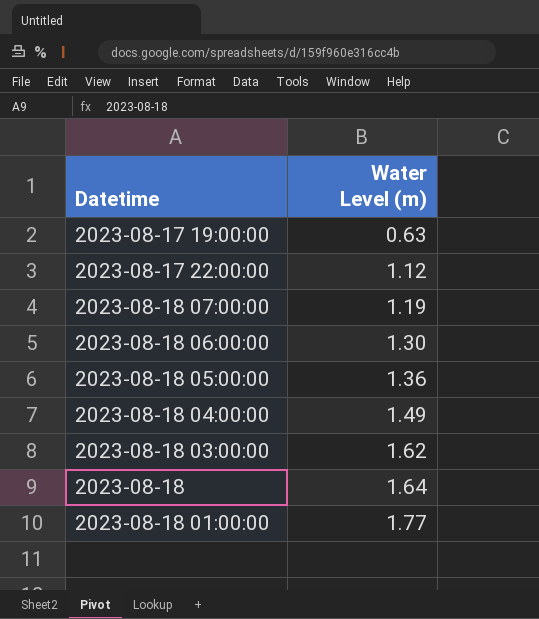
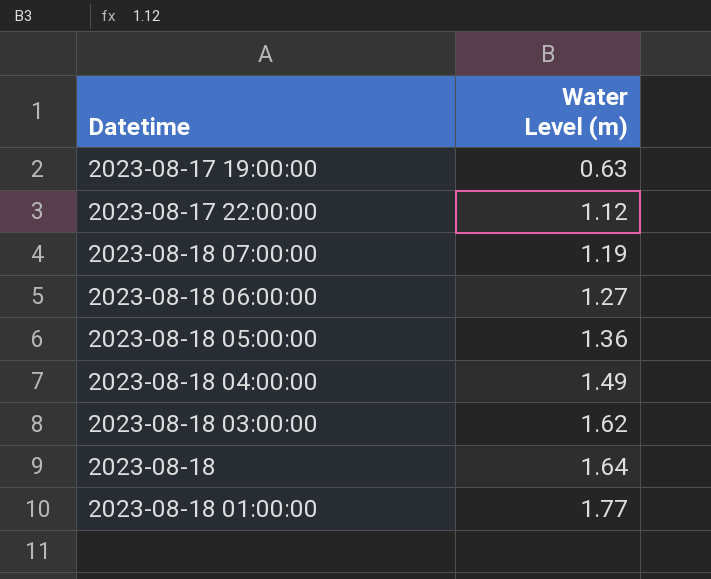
2023-08-18 06:00:00 | Water Level (m): 1.30 -> 1.27

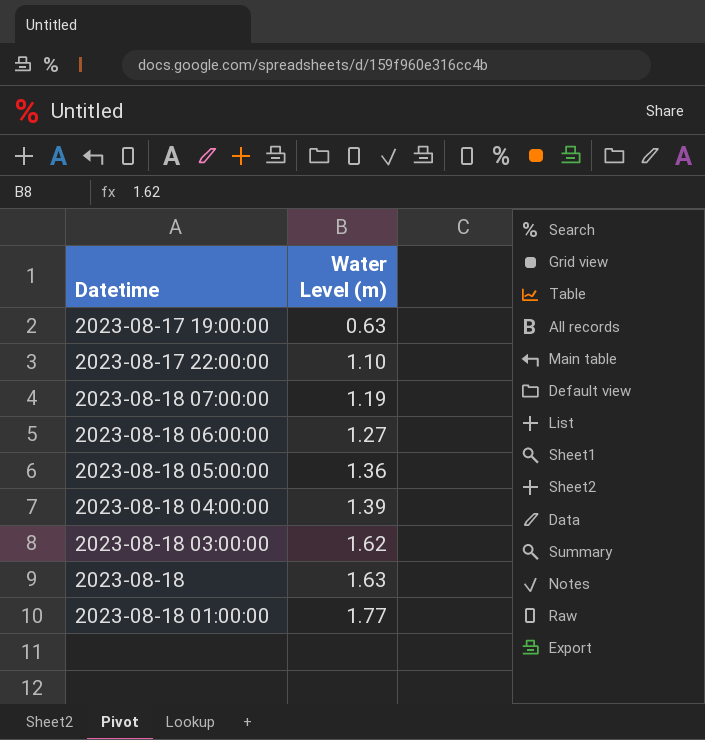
2023-08-17 22:00:00 | Water Level (m): 1.12 -> 1.10
2023-08-18 04:00:00 | Water Level (m): 1.49 -> 1.39
2023-08-18 | Water Level (m): 1.64 -> 1.63

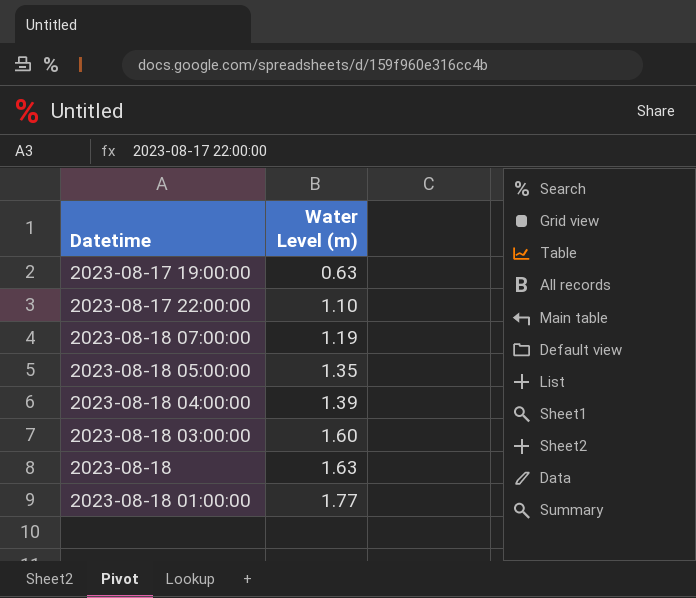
row 2023-08-18 06:00:00: 1.27 -> none
2023-08-18 05:00:00 | Water Level (m): 1.36 -> 1.35
2023-08-18 03:00:00 | Water Level (m): 1.62 -> 1.60

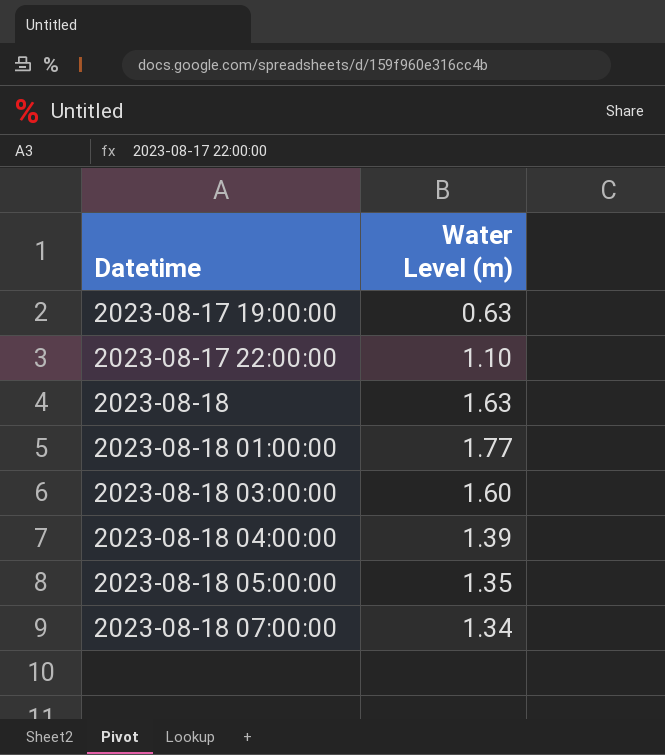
row order: Water Level (m) ascending -> Datetime ascending
2023-08-18 07:00:00 | Water Level (m): 1.19 -> 1.34

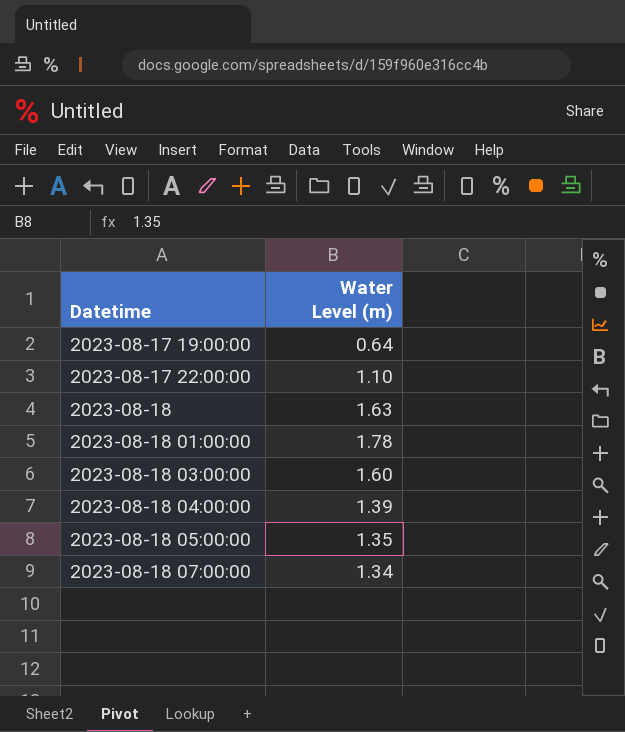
2023-08-17 19:00:00 | Water Level (m): 0.63 -> 0.64
2023-08-18 01:00:00 | Water Level (m): 1.77 -> 1.78

